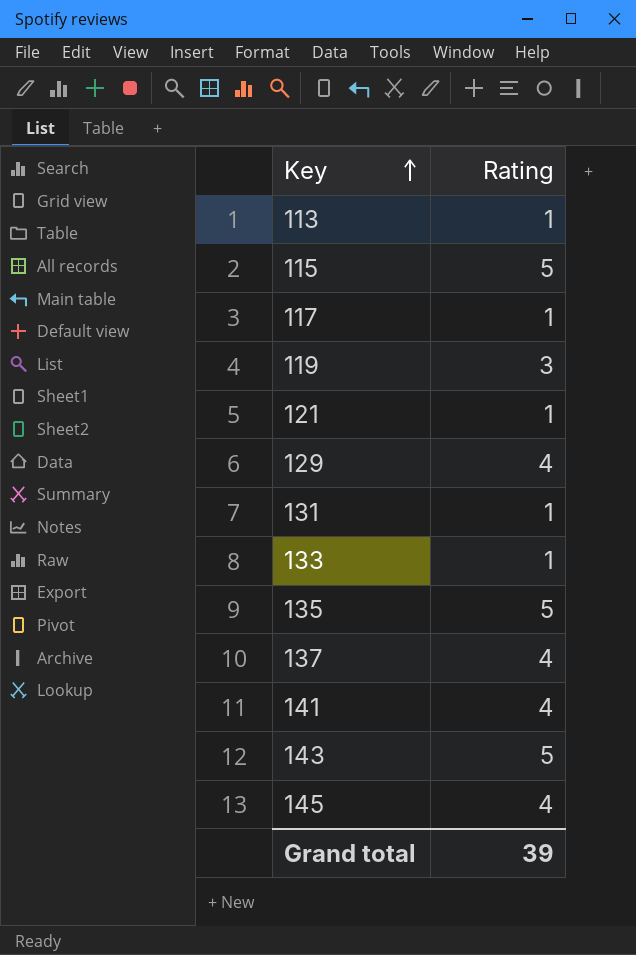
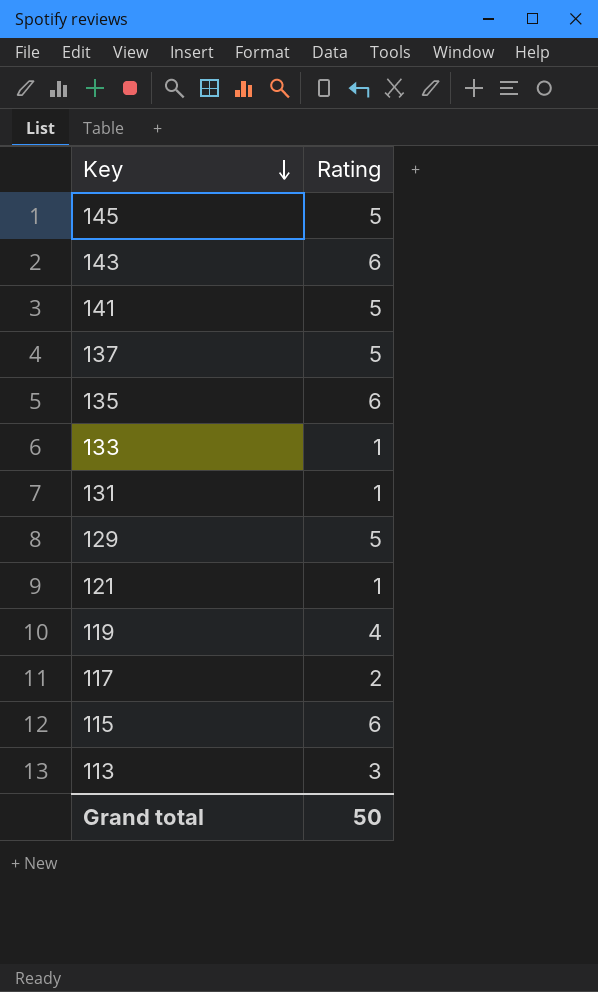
row order: Key ascending -> Key descending
145 | Rating: 4 -> 5
143 | Rating: 5 -> 6
141 | Rating: 4 -> 5
137 | Rating: 4 -> 5
135 | Rating: 5 -> 6
129 | Rating: 4 -> 5
119 | Rating: 3 -> 4
117 | Rating: 1 -> 2
115 | Rating: 5 -> 6
113 | Rating: 1 -> 3
Grand total | Rating: 39 -> 50

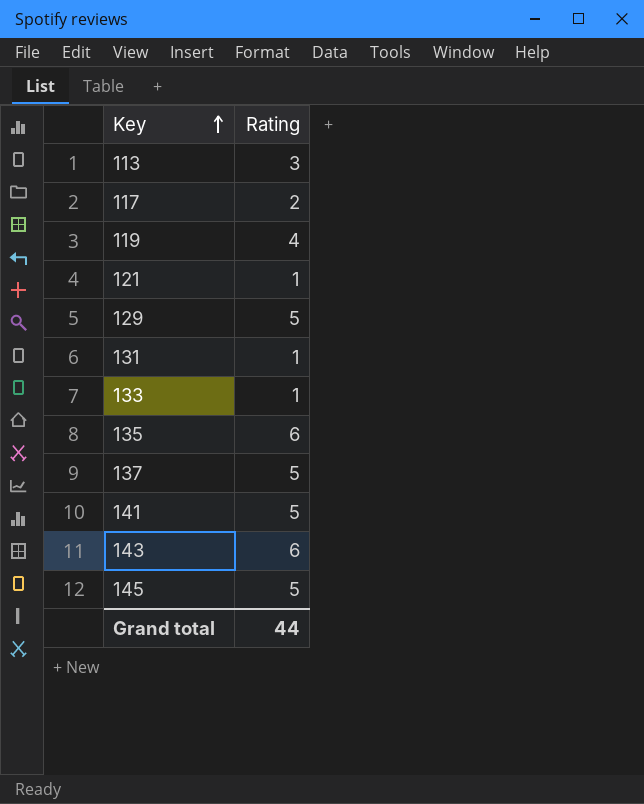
row order: Key descending -> Key ascending
row 115: 6 -> none
Grand total | Rating: 50 -> 44

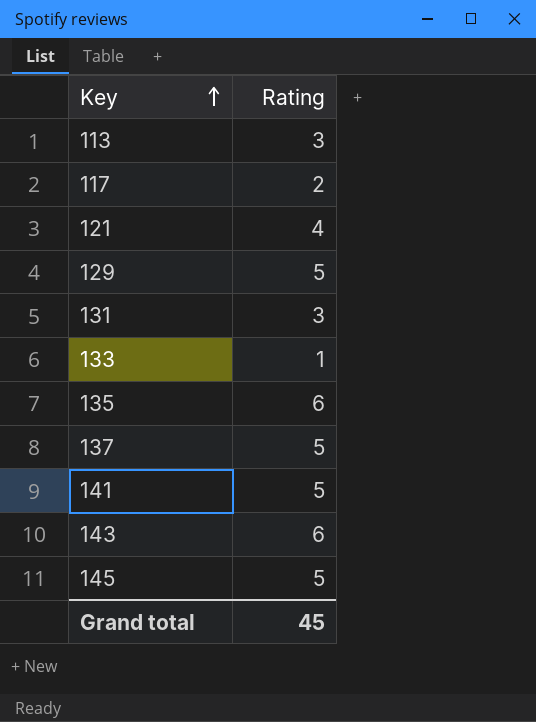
row 119: 4 -> none
121 | Rating: 1 -> 4
131 | Rating: 1 -> 3
Grand total | Rating: 44 -> 45

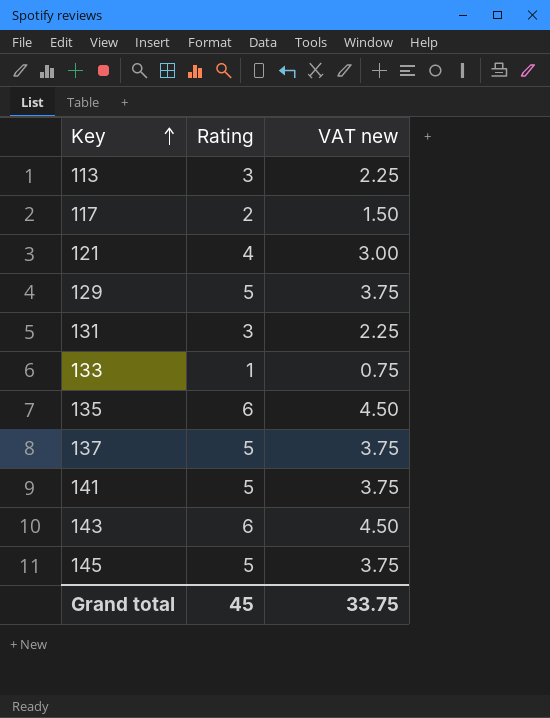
column VAT new | formula: none -> [Rating] * 0.75

